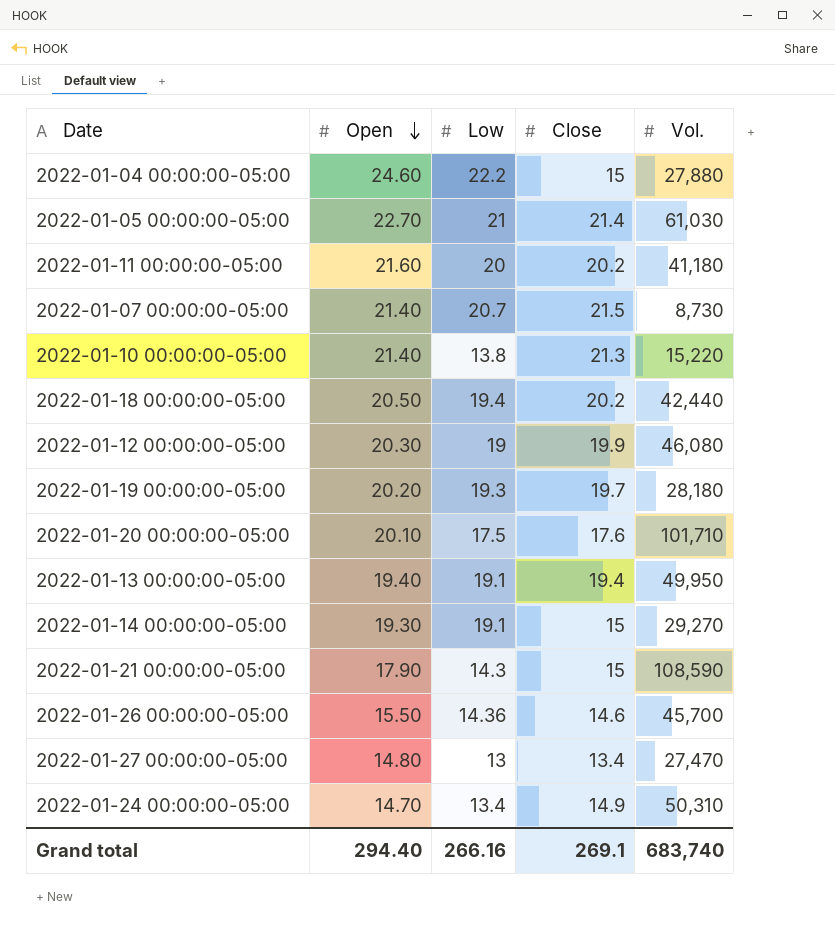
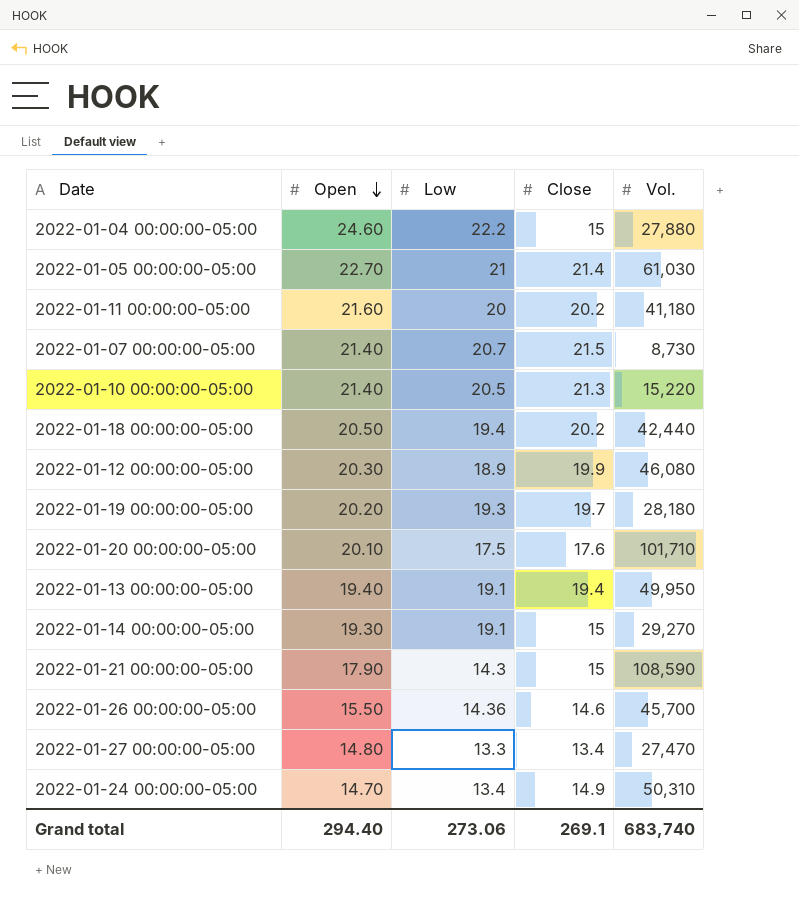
2022-01-10 00:00:00-05:00 | Low: 13.8 -> 20.5
2022-01-12 00:00:00-05:00 | Low: 19 -> 18.9
2022-01-27 00:00:00-05:00 | Low: 13 -> 13.3
Grand total | Low: 266.16 -> 273.06

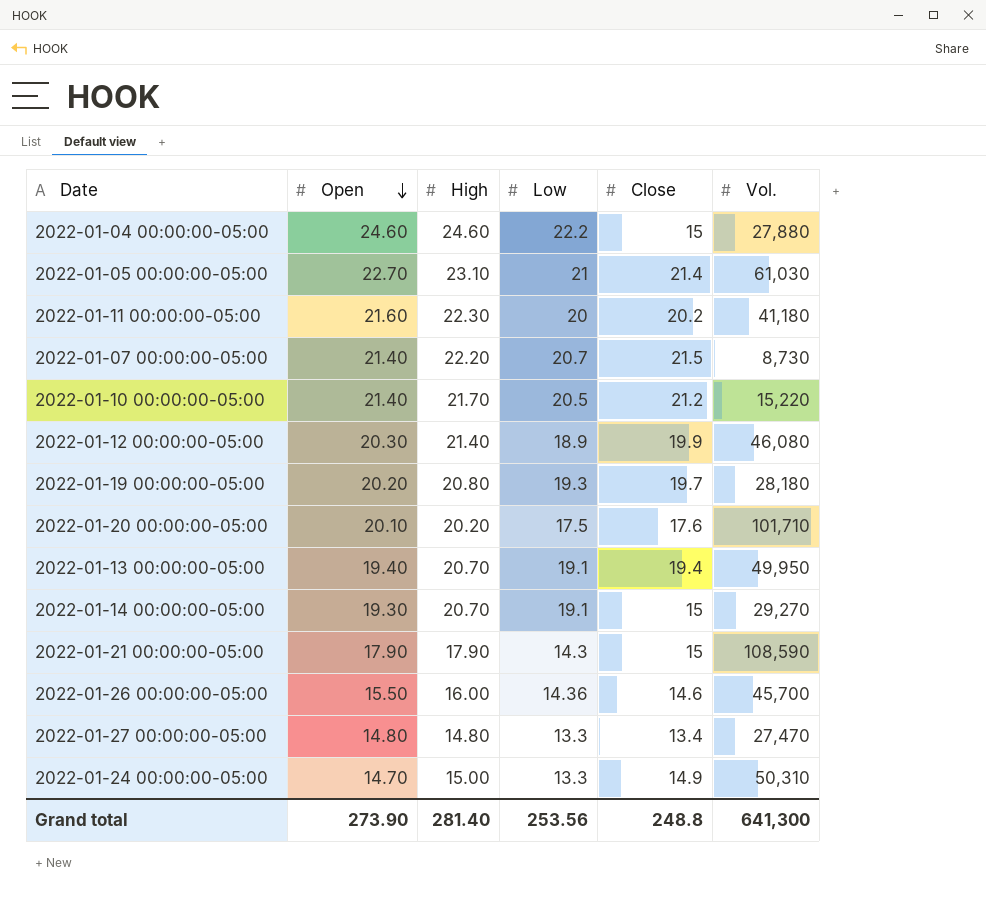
column High | position: none -> 3
row 2022-01-18 00:00:00-05:00: 20.50 | 19.4 | 20.2 | 42,440 -> none
2022-01-10 00:00:00-05:00 | Close: 21.3 -> 21.2
2022-01-24 00:00:00-05:00 | Low: 13.4 -> 13.3
Grand total | Open: 294.40 -> 273.90
Grand total | Low: 273.06 -> 253.56
Grand total | Close: 269.1 -> 248.8
Grand total | Vol.: 683,740 -> 641,300

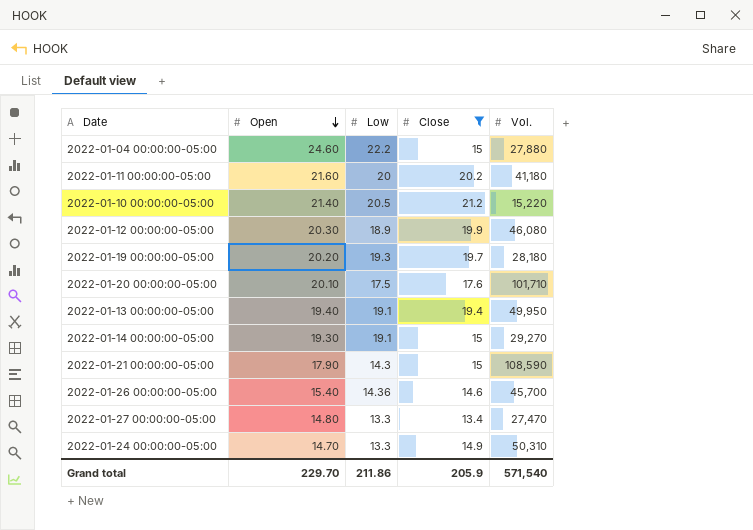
filter: none -> Close <= 21.2
column High | position: 3 -> none
2022-01-26 00:00:00-05:00 | Open: 15.50 -> 15.40
Grand total | Open: 273.90 -> 229.70
Grand total | Low: 253.56 -> 211.86
Grand total | Close: 248.8 -> 205.9
Grand total | Vol.: 641,300 -> 571,540

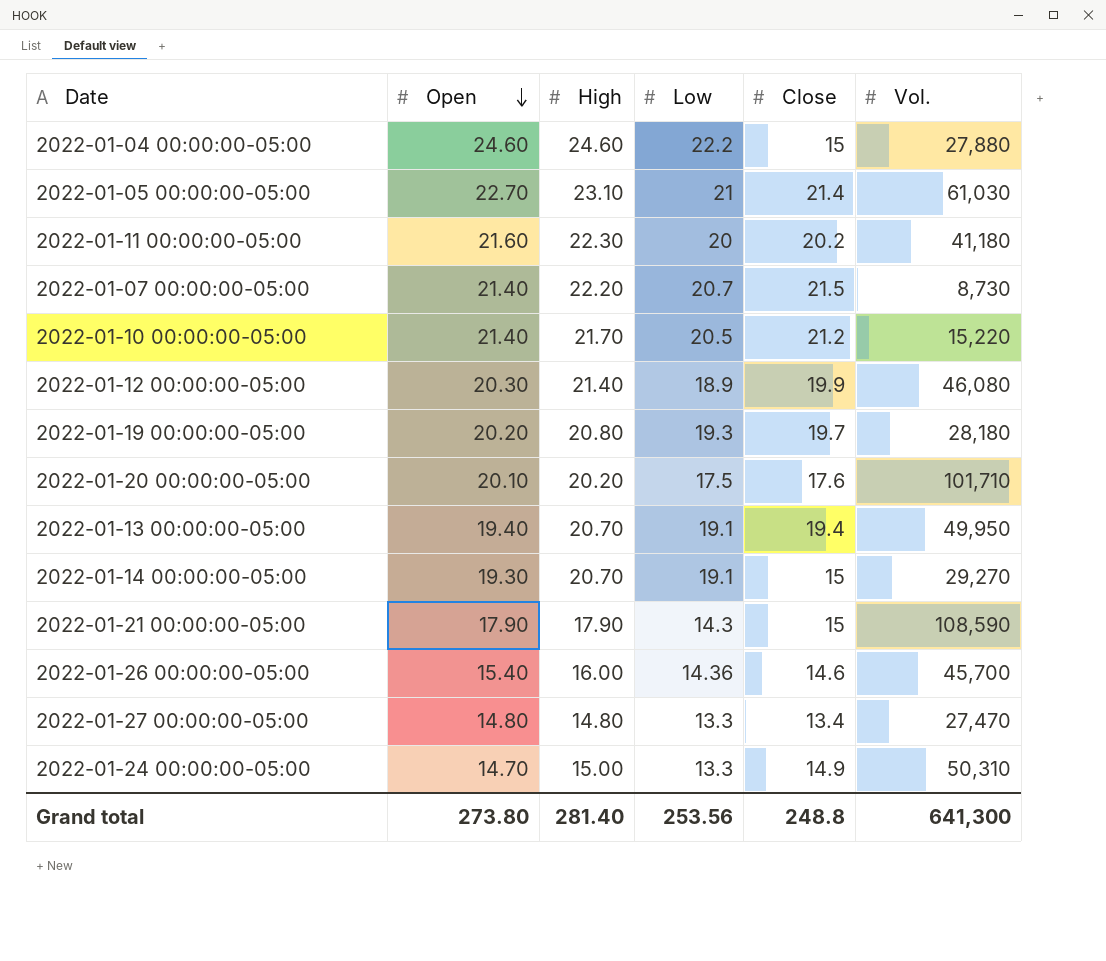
filter: Close <= 21.2 -> none
column High | position: none -> 3
Grand total | Open: 229.70 -> 273.80
Grand total | Low: 211.86 -> 253.56
Grand total | Close: 205.9 -> 248.8
Grand total | Vol.: 571,540 -> 641,300

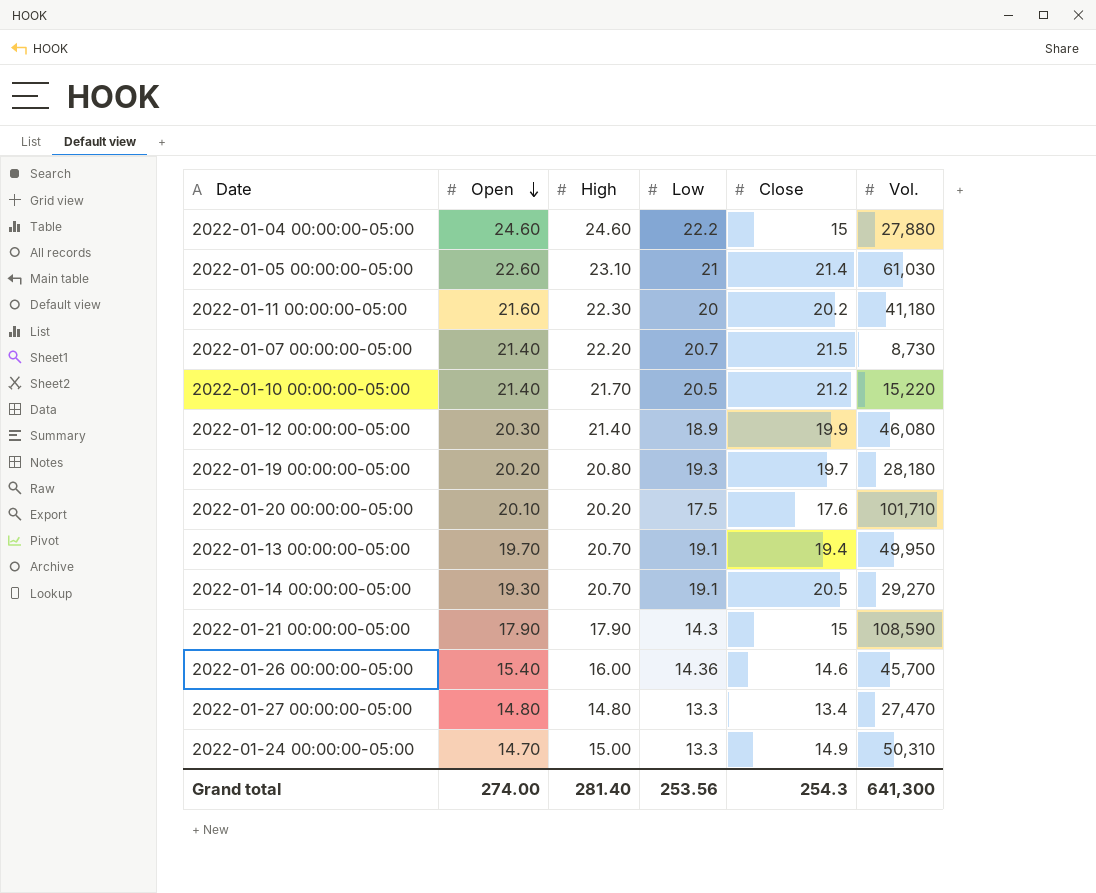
2022-01-05 00:00:00-05:00 | Open: 22.70 -> 22.60
2022-01-13 00:00:00-05:00 | Open: 19.40 -> 19.70
2022-01-14 00:00:00-05:00 | Close: 15 -> 20.5
Grand total | Open: 273.80 -> 274.00
Grand total | Close: 248.8 -> 254.3

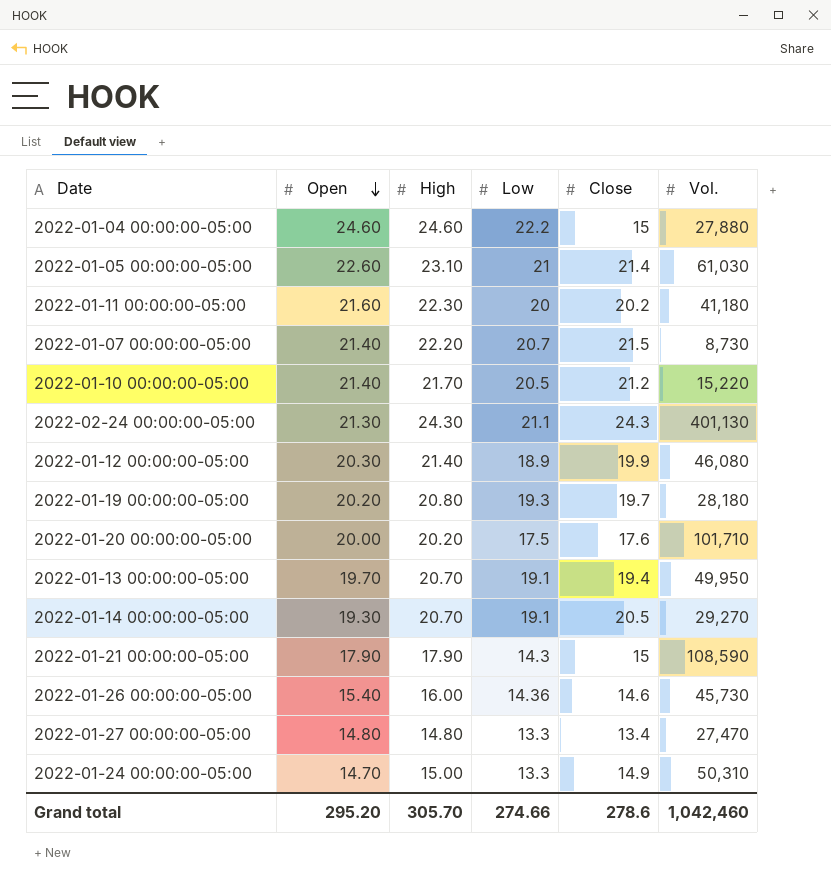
row 2022-02-24 00:00:00-05:00: none -> 21.30 | 24.30 | 21.1 | 24.3 | 401,130
2022-01-20 00:00:00-05:00 | Open: 20.10 -> 20.00
2022-01-26 00:00:00-05:00 | Vol.: 45,700 -> 45,730
Grand total | Open: 274.00 -> 295.20
Grand total | High: 281.40 -> 305.70
Grand total | Low: 253.56 -> 274.66
Grand total | Close: 254.3 -> 278.6
Grand total | Vol.: 641,300 -> 1,042,460

